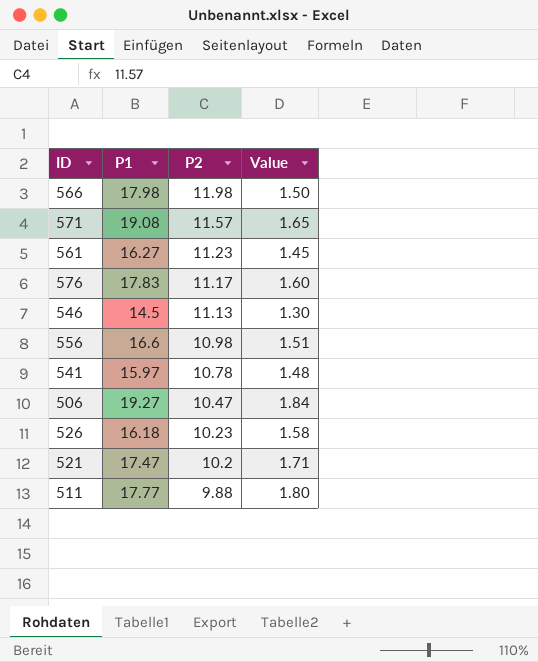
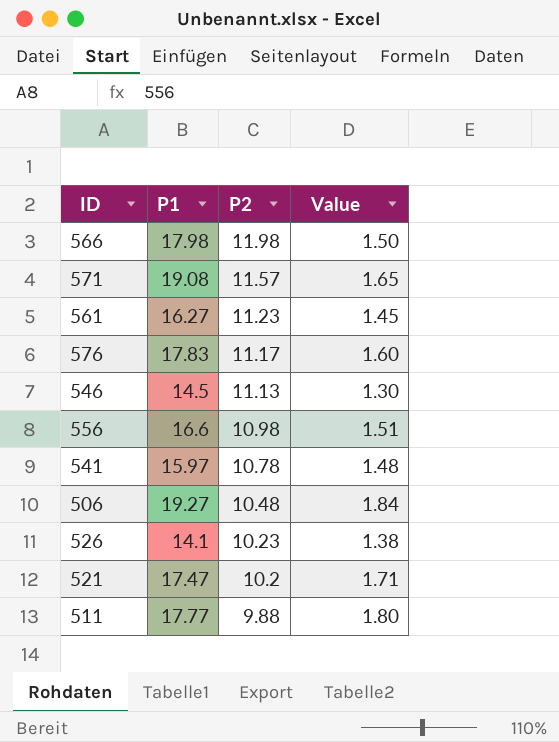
506 | P2: 10.47 -> 10.48
526 | P1: 16.18 -> 14.1
526 | Value: 1.58 -> 1.38

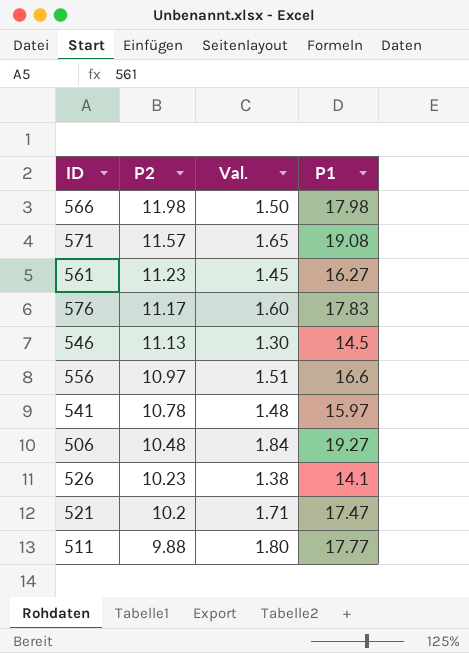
column name: Value -> Val.
column P1 | position: 2 -> 4
556 | P2: 10.98 -> 10.97

